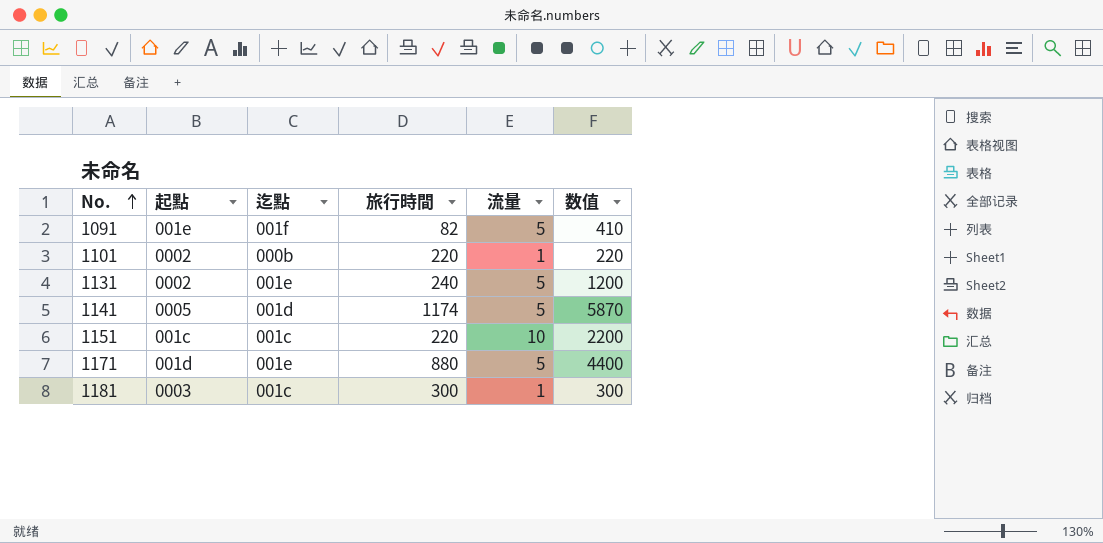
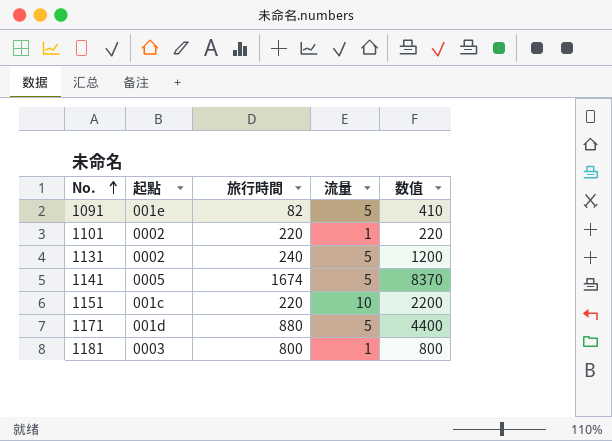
column 迄點 | position: 3 -> none
1141 | 旅行時間: 1174 -> 1674
1141 | 数值: 5870 -> 8370
1181 | 旅行時間: 300 -> 800
1181 | 数值: 300 -> 800

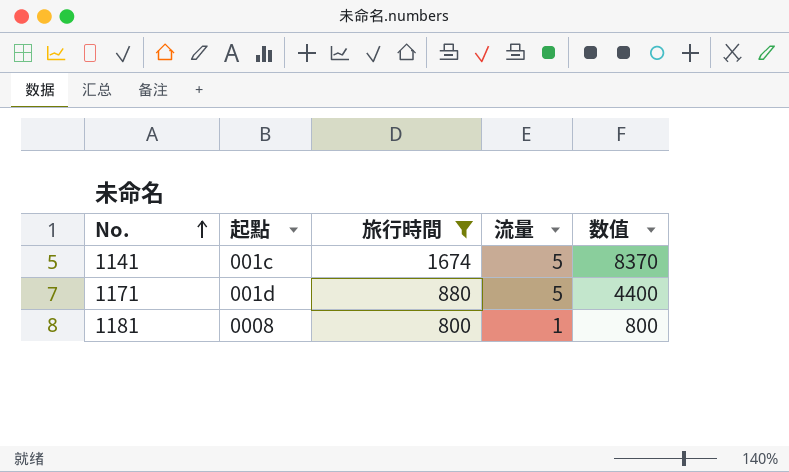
filter: none -> 旅行時間 >= 800
1141 | 起點: 0005 -> 001c
1181 | 起點: 0003 -> 0008

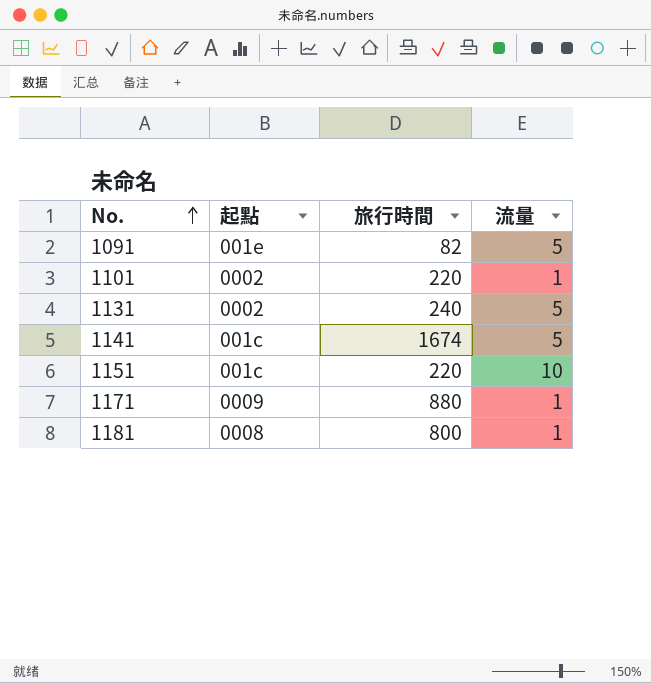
filter: 旅行時間 >= 800 -> none
column 数值 | formula: [旅行時間] * [流量] -> none
1171 | 起點: 001d -> 0009
1171 | 流量: 5 -> 1

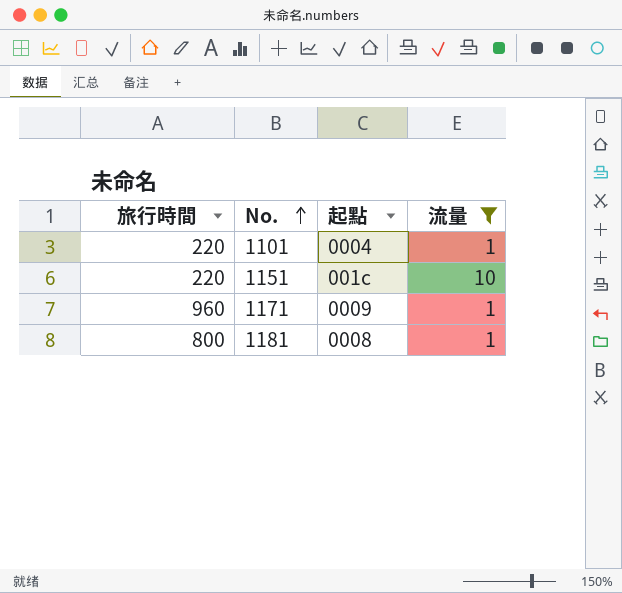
filter: none -> 流量 != 5
column 旅行時間 | position: 3 -> 1
1101 | 起點: 0002 -> 0004
1171 | 旅行時間: 880 -> 960

